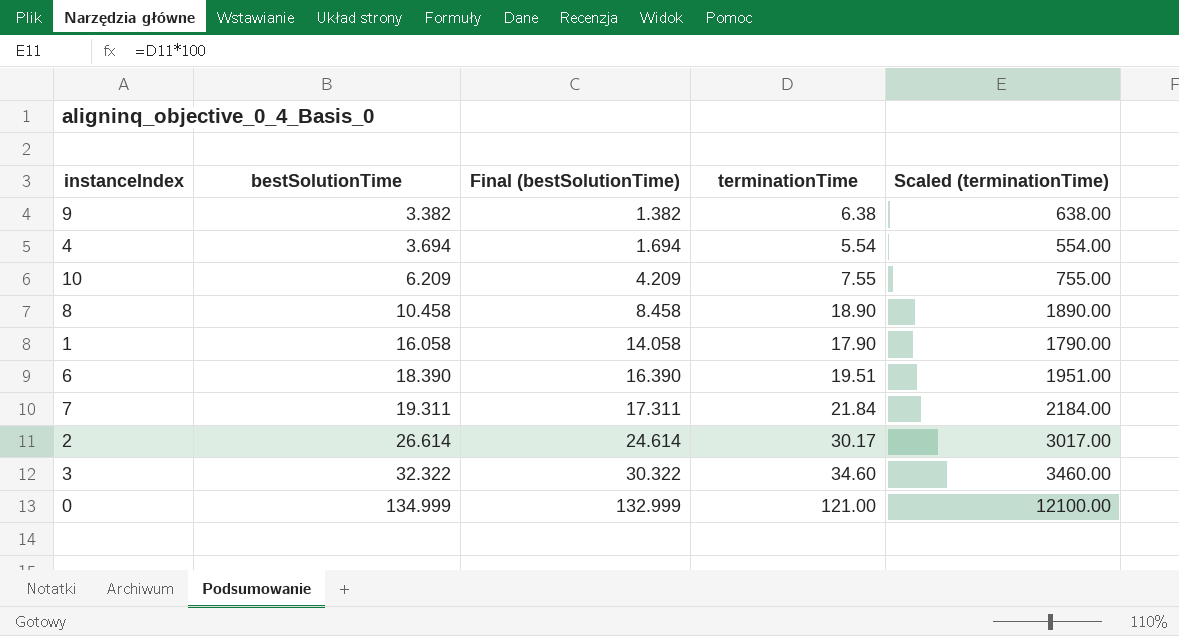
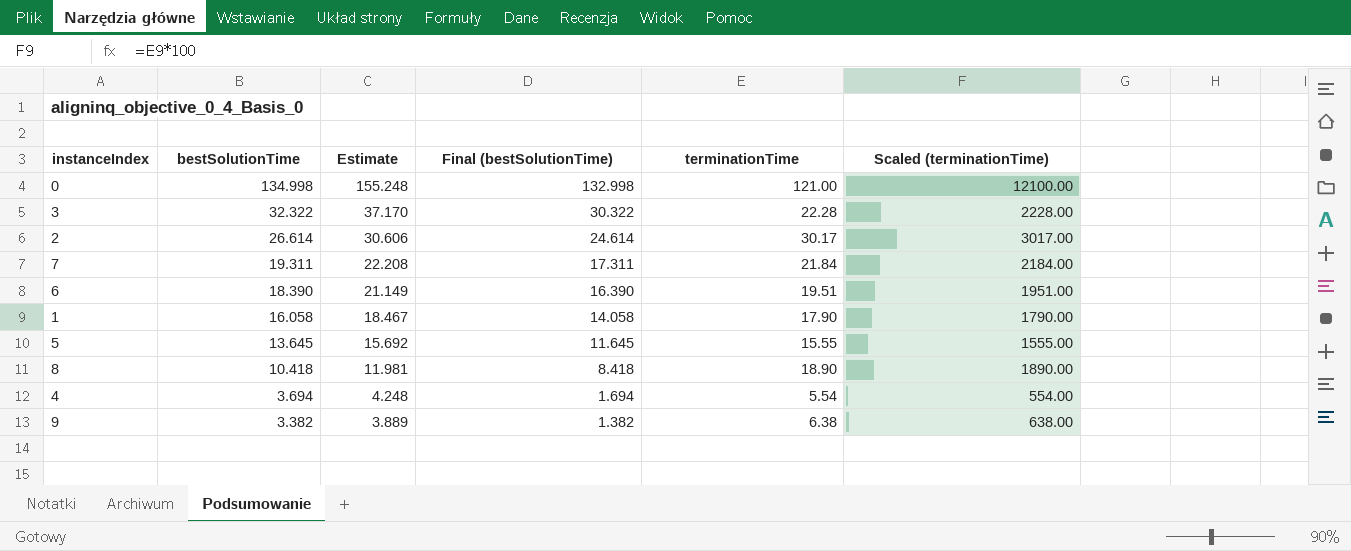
row order: bestSolutionTime ascending -> bestSolutionTime descending
column Estimate | formula: none -> [bestSolutionTime] * 1.15
row 10: 6.209 | 4.209 | 7.55 | 755.00 -> none
0 | bestSolutionTime: 134.999 -> 134.998
0 | Final (bestSolutionTime): 132.999 -> 132.998
3 | terminationTime: 34.60 -> 22.28
3 | Scaled (terminationTime): 3460.00 -> 2228.00
row 5: none -> 13.645 | 15.692 | 11.645 | 15.55 | 1555.00
8 | bestSolutionTime: 10.458 -> 10.418
8 | Final (bestSolutionTime): 8.458 -> 8.418

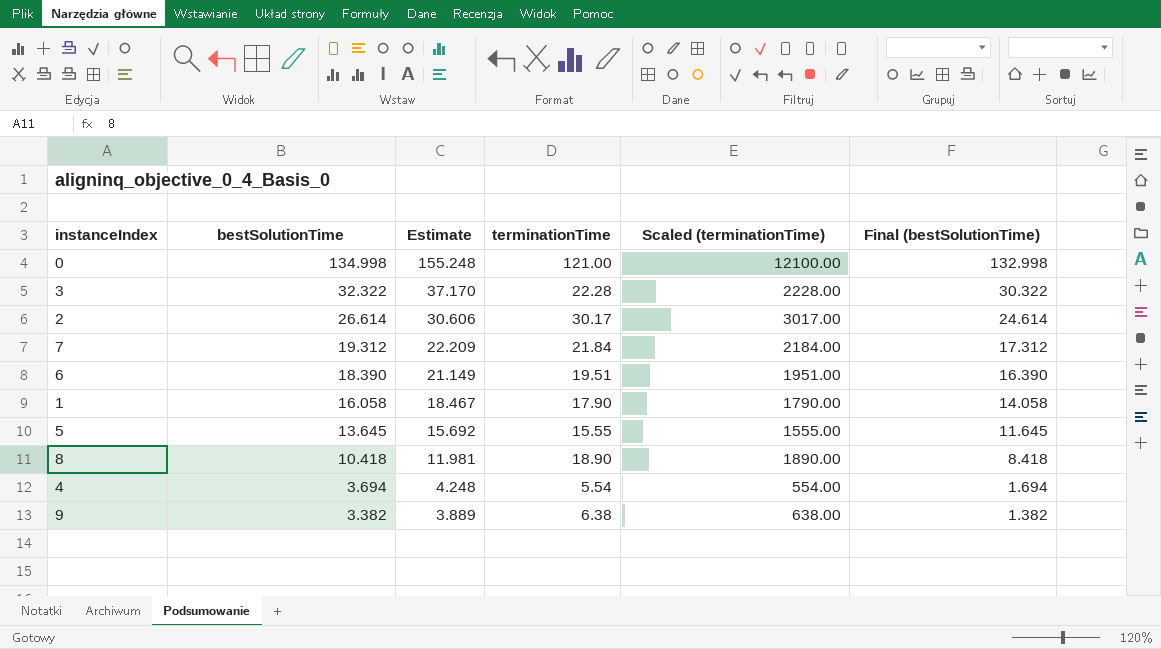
column Final (bestSolutionTime) | position: 4 -> 6
7 | bestSolutionTime: 19.311 -> 19.312
7 | Estimate: 22.208 -> 22.209
7 | Final (bestSolutionTime): 17.311 -> 17.312

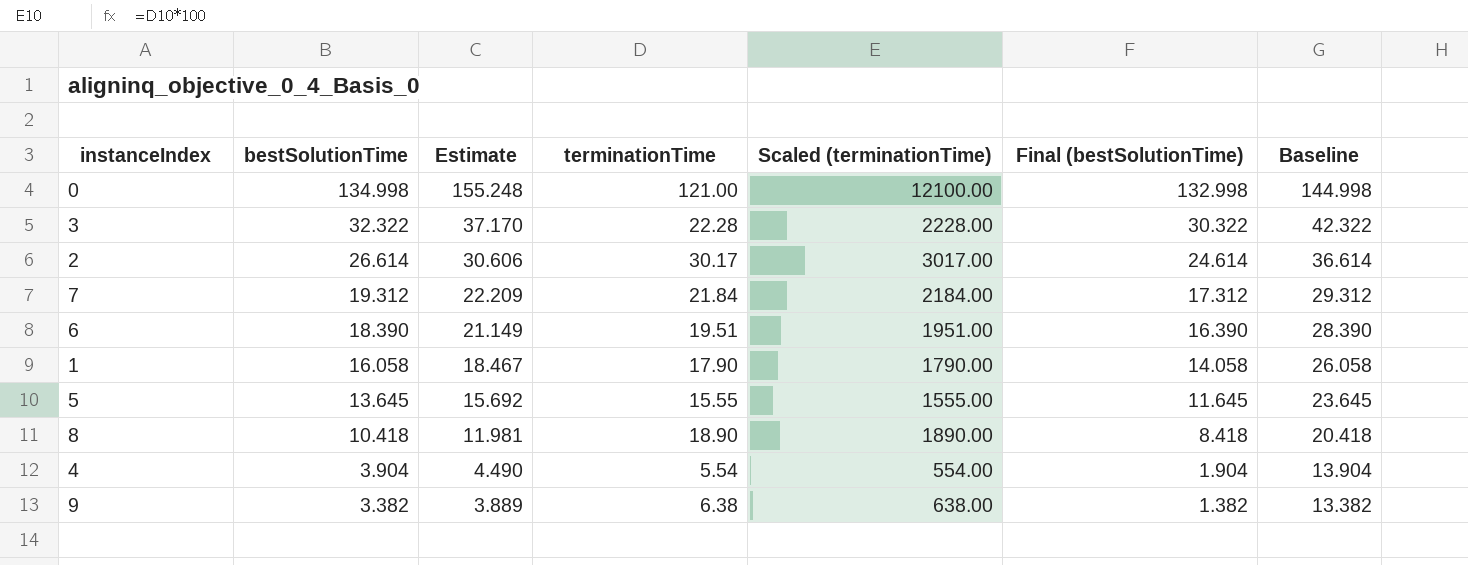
column Baseline | formula: none -> [bestSolutionTime] + 10
4 | bestSolutionTime: 3.694 -> 3.904
4 | Estimate: 4.248 -> 4.490
4 | Final (bestSolutionTime): 1.694 -> 1.904

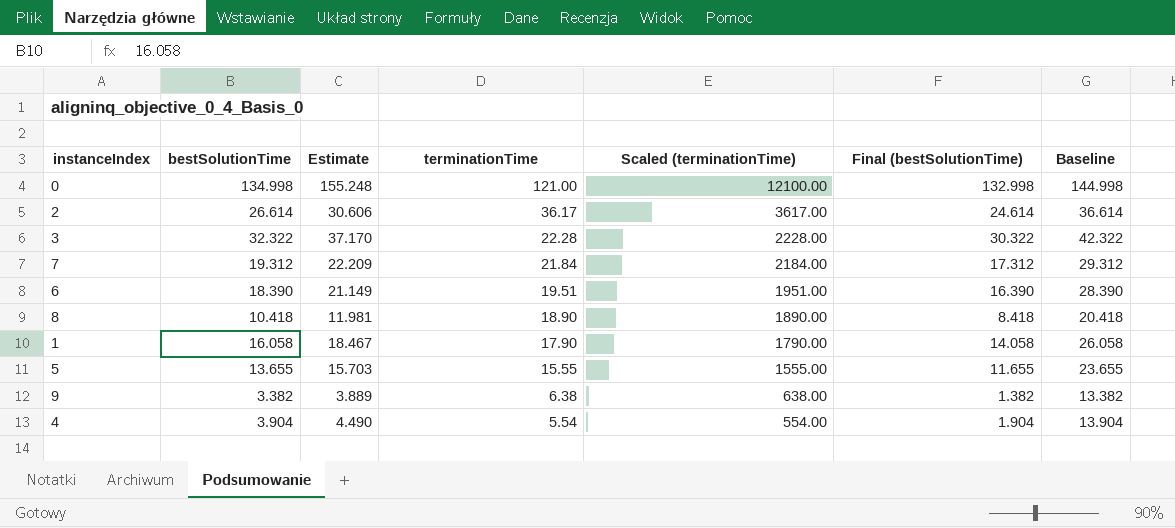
row order: bestSolutionTime descending -> terminationTime descending
2 | terminationTime: 30.17 -> 36.17
2 | Scaled (terminationTime): 3017.00 -> 3617.00
5 | bestSolutionTime: 13.645 -> 13.655
5 | Estimate: 15.692 -> 15.703
5 | Final (bestSolutionTime): 11.645 -> 11.655
5 | Baseline: 23.645 -> 23.655

